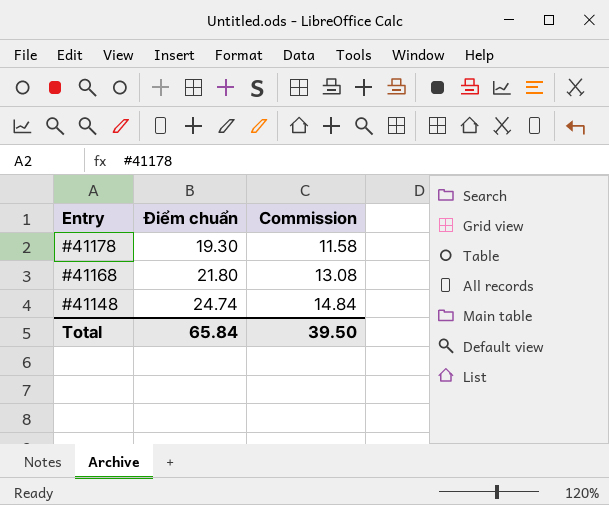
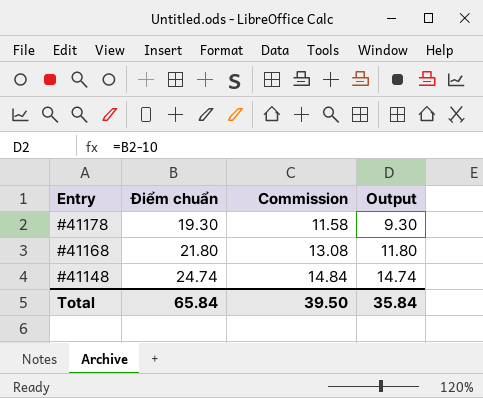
column Output | formula: none -> [Điểm chuẩn] - 10

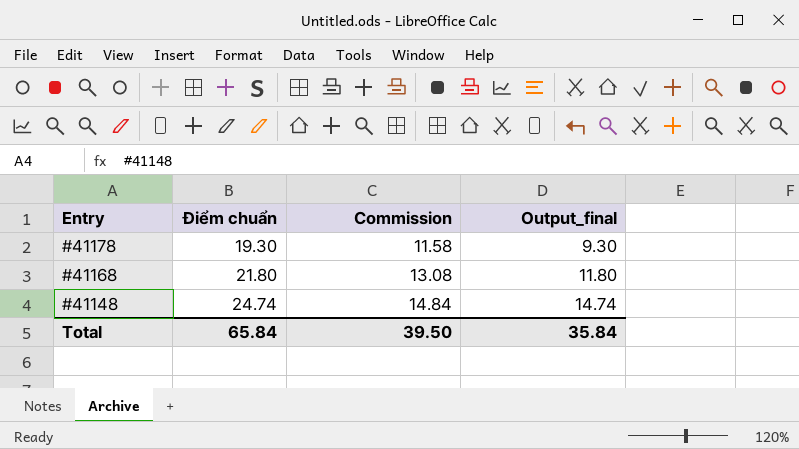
column name: Output -> Output_final

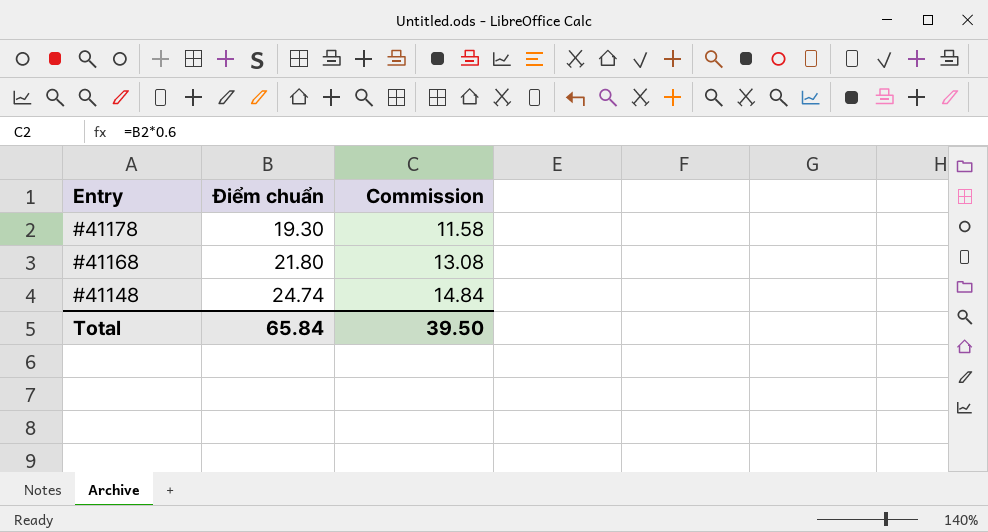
column Output_final | formula: [Điểm chuẩn] - 10 -> none

